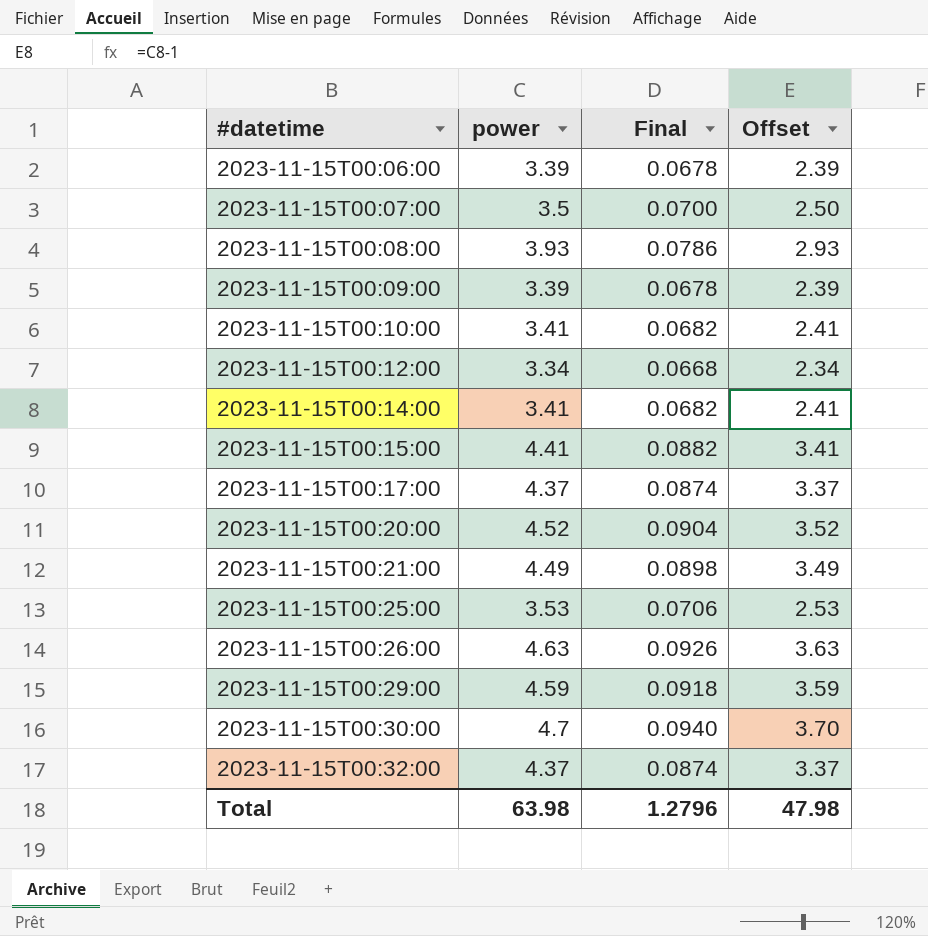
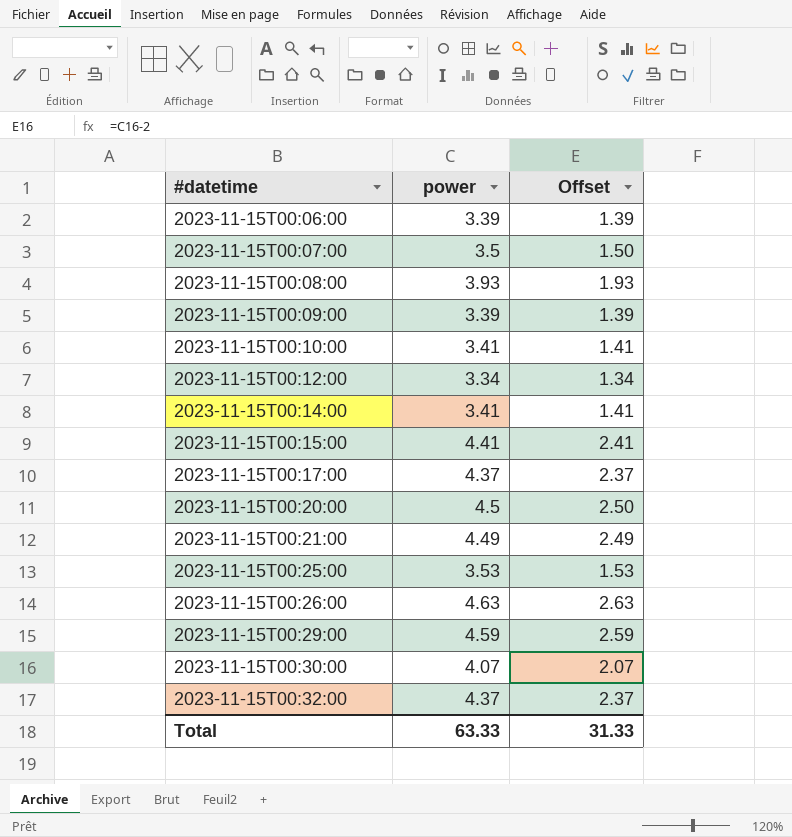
column Final | formula: [power] * 0.02 -> none
column Offset | formula: [power] - 1 -> [power] - 2
2023-11-15T00:20:00 | power: 4.52 -> 4.5
2023-11-15T00:30:00 | power: 4.7 -> 4.07
Total | power: 63.98 -> 63.33
Total | Offset: 47.98 -> 31.33

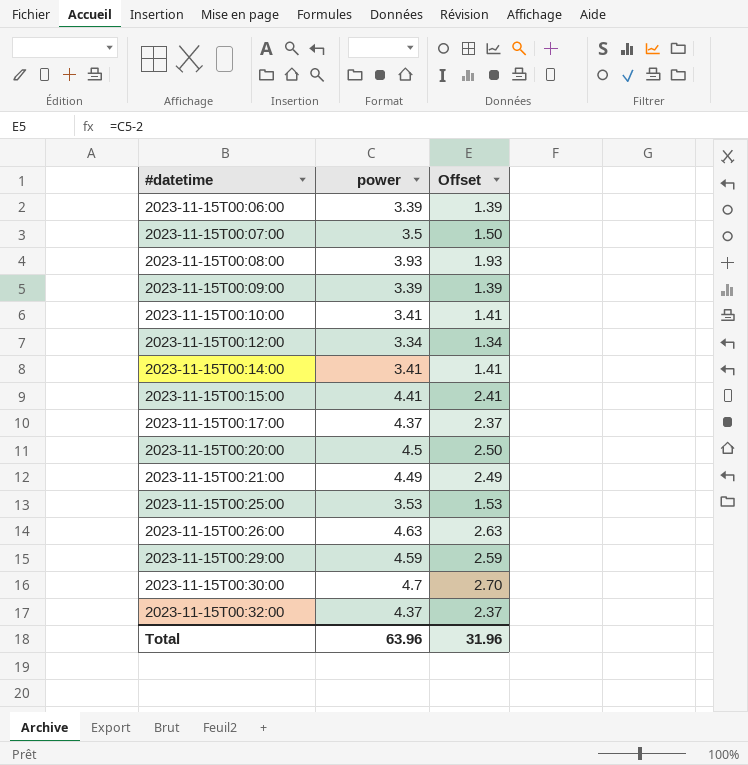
2023-11-15T00:30:00 | power: 4.07 -> 4.7
2023-11-15T00:30:00 | Offset: 2.07 -> 2.70
Total | power: 63.33 -> 63.96
Total | Offset: 31.33 -> 31.96

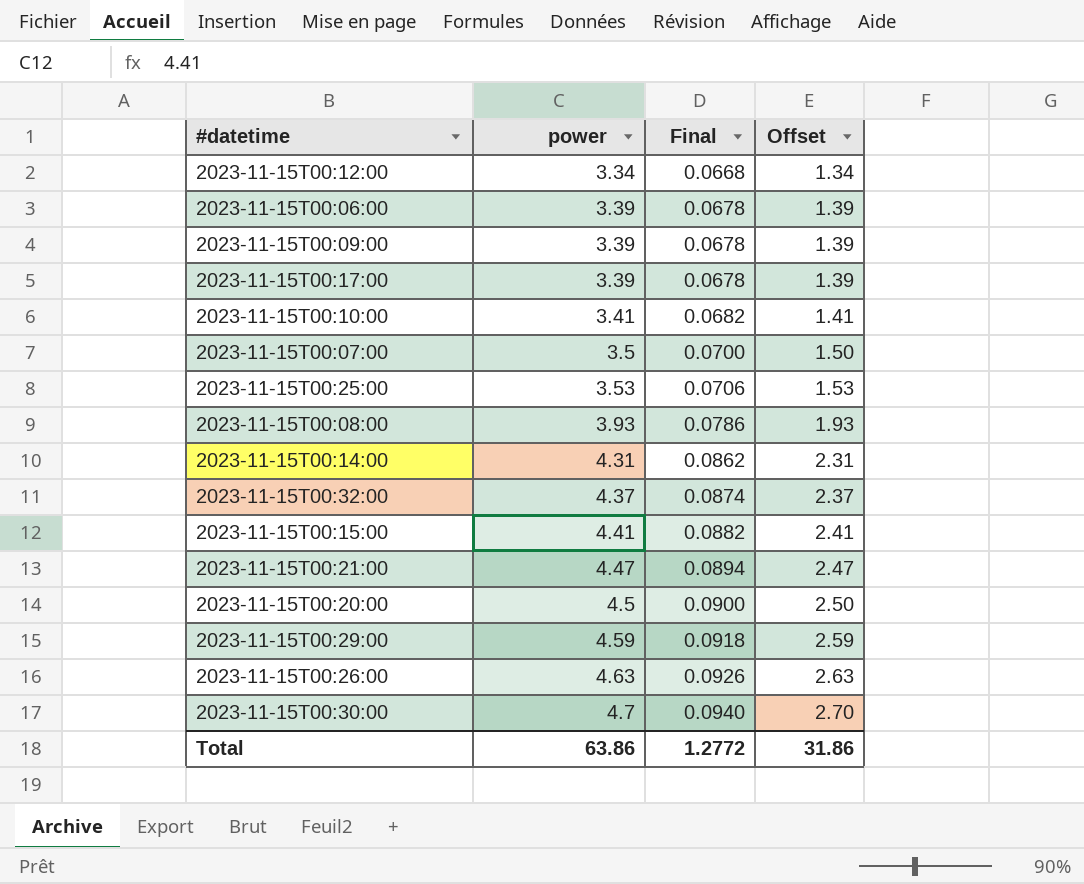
row order: #datetime ascending -> power ascending
column Final | formula: none -> [power] * 0.02
2023-11-15T00:17:00 | power: 4.37 -> 3.39
2023-11-15T00:17:00 | Offset: 2.37 -> 1.39
2023-11-15T00:14:00 | power: 3.41 -> 4.31
2023-11-15T00:14:00 | Offset: 1.41 -> 2.31
2023-11-15T00:21:00 | power: 4.49 -> 4.47
2023-11-15T00:21:00 | Offset: 2.49 -> 2.47
Total | power: 63.96 -> 63.86
Total | Offset: 31.96 -> 31.86

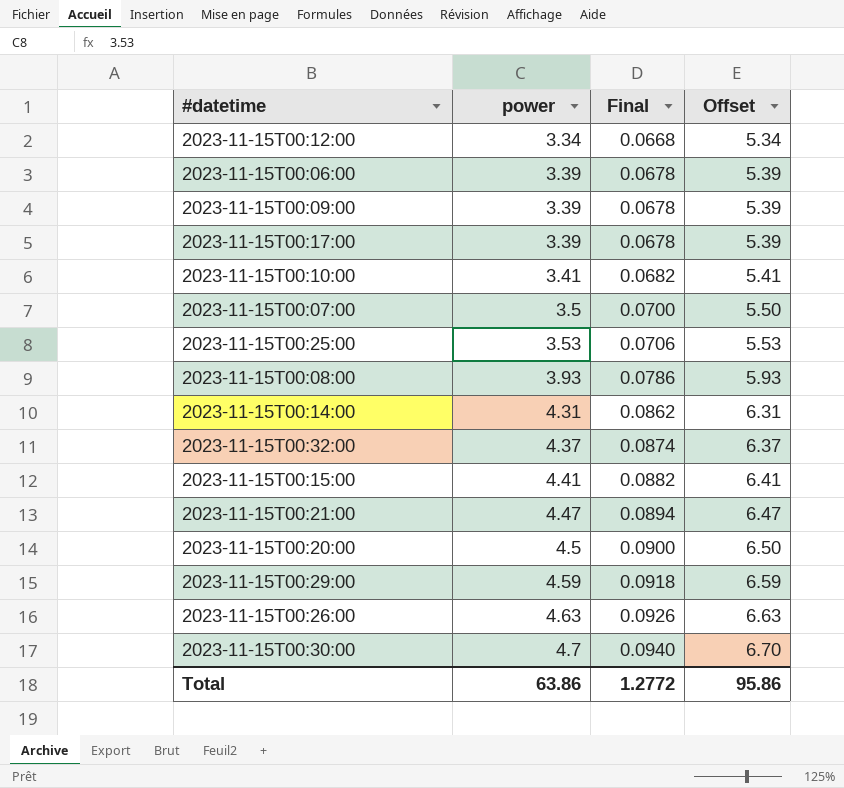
column Offset | formula: [power] - 2 -> [power] + 2
Total | Offset: 31.86 -> 95.86

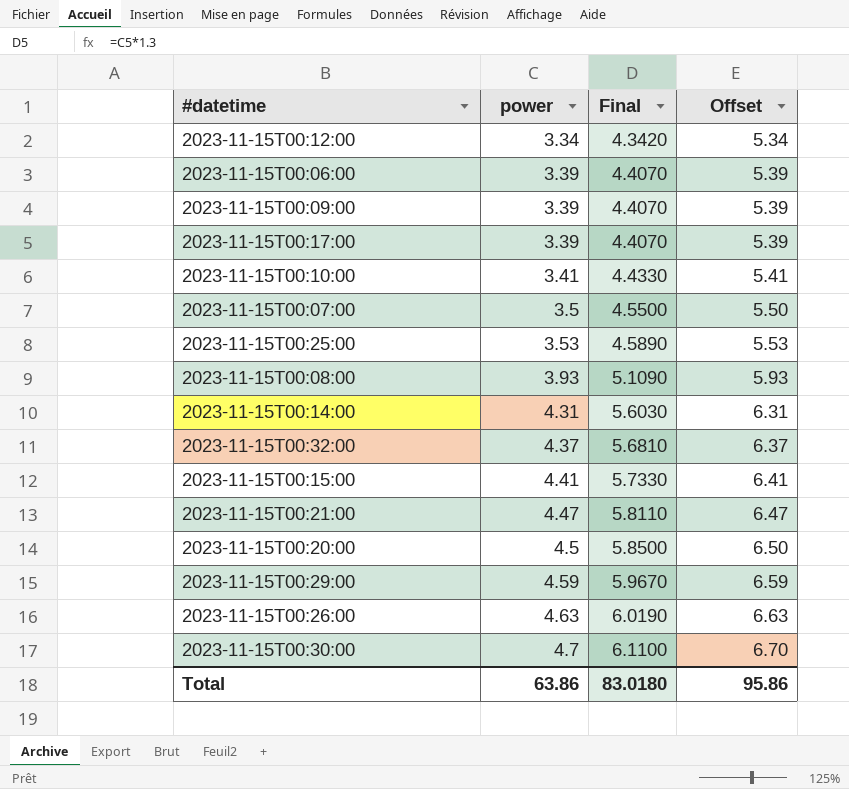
column Final | formula: [power] * 0.02 -> [power] * 1.3
Total | Final: 1.2772 -> 83.0180

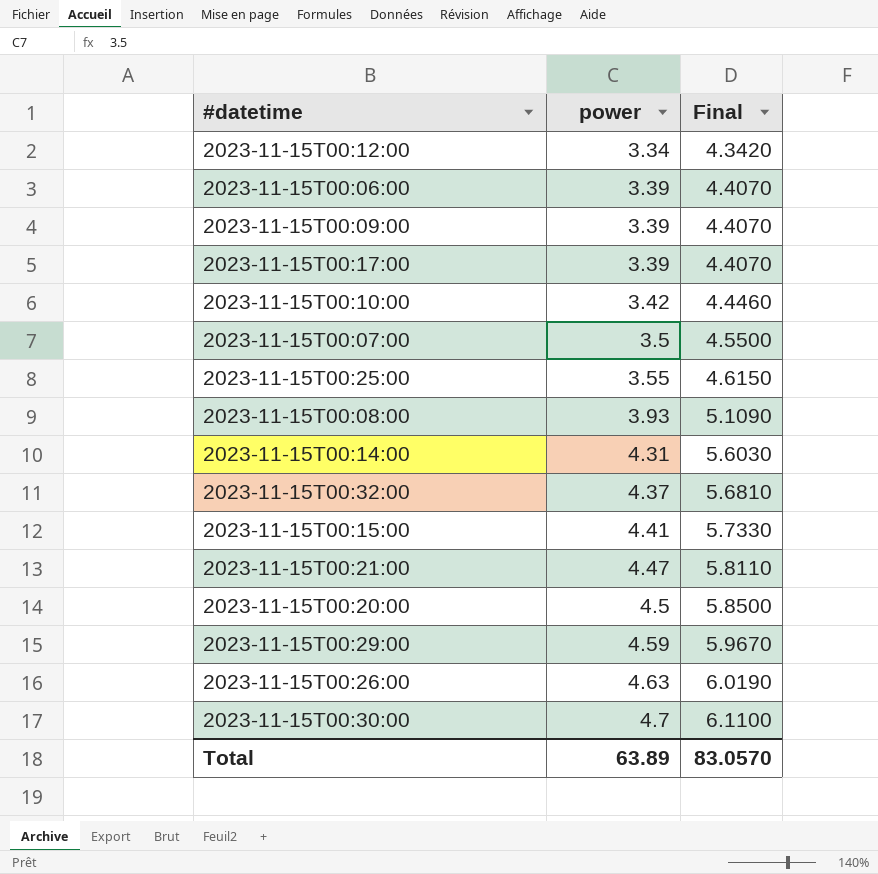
column Offset | formula: [power] + 2 -> none
2023-11-15T00:10:00 | power: 3.41 -> 3.42
2023-11-15T00:10:00 | Final: 4.4330 -> 4.4460
2023-11-15T00:25:00 | power: 3.53 -> 3.55
2023-11-15T00:25:00 | Final: 4.5890 -> 4.6150
Total | power: 63.86 -> 63.89
Total | Final: 83.0180 -> 83.0570

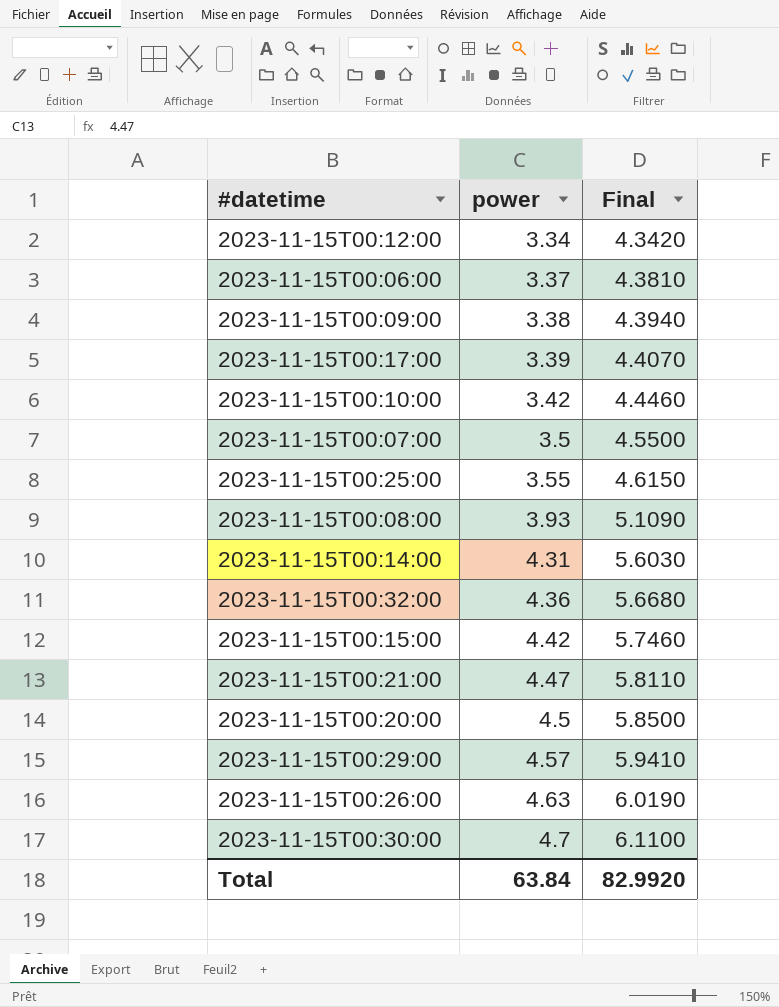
2023-11-15T00:06:00 | power: 3.39 -> 3.37
2023-11-15T00:06:00 | Final: 4.4070 -> 4.3810
2023-11-15T00:09:00 | power: 3.39 -> 3.38
2023-11-15T00:09:00 | Final: 4.4070 -> 4.3940
2023-11-15T00:32:00 | power: 4.37 -> 4.36
2023-11-15T00:32:00 | Final: 5.6810 -> 5.6680
2023-11-15T00:15:00 | power: 4.41 -> 4.42
2023-11-15T00:15:00 | Final: 5.7330 -> 5.7460
2023-11-15T00:29:00 | power: 4.59 -> 4.57
2023-11-15T00:29:00 | Final: 5.9670 -> 5.9410
Total | power: 63.89 -> 63.84
Total | Final: 83.0570 -> 82.9920

